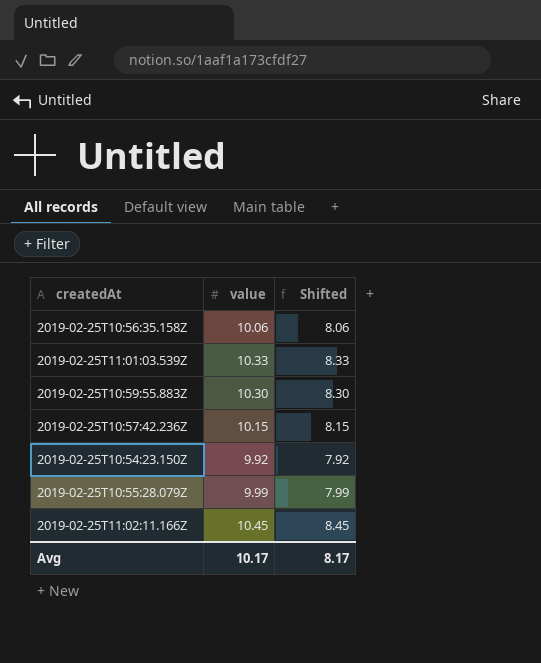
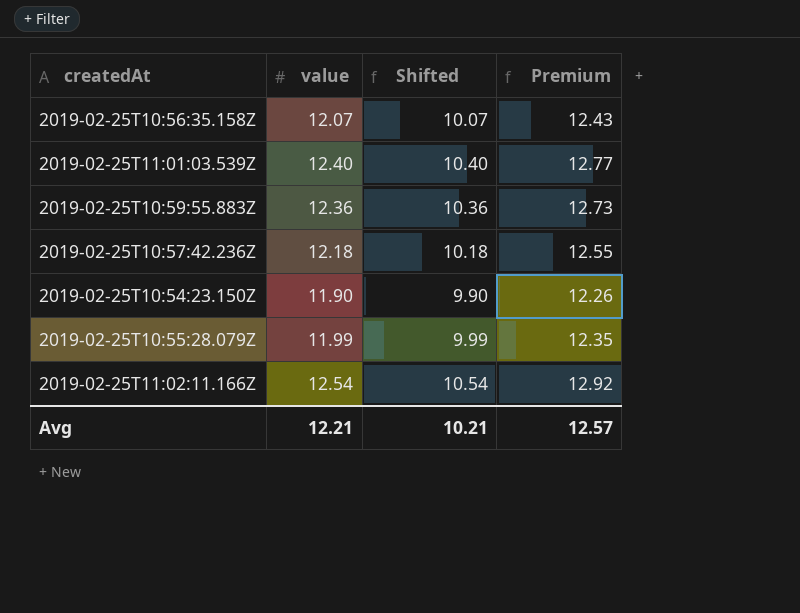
column Premium | formula: none -> [value] * 1.03
2019-02-25T10:56:35.158Z | value: 10.06 -> 12.07
2019-02-25T10:56:35.158Z | Shifted: 8.06 -> 10.07
2019-02-25T11:01:03.539Z | value: 10.33 -> 12.40
2019-02-25T11:01:03.539Z | Shifted: 8.33 -> 10.40
2019-02-25T10:59:55.883Z | value: 10.30 -> 12.36
2019-02-25T10:59:55.883Z | Shifted: 8.30 -> 10.36
2019-02-25T10:57:42.236Z | value: 10.15 -> 12.18
2019-02-25T10:57:42.236Z | Shifted: 8.15 -> 10.18
2019-02-25T10:54:23.150Z | value: 9.92 -> 11.90
2019-02-25T10:54:23.150Z | Shifted: 7.92 -> 9.90
2019-02-25T10:55:28.079Z | value: 9.99 -> 11.99
2019-02-25T10:55:28.079Z | Shifted: 7.99 -> 9.99
2019-02-25T11:02:11.166Z | value: 10.45 -> 12.54
2019-02-25T11:02:11.166Z | Shifted: 8.45 -> 10.54
Avg | value: 10.17 -> 12.21
Avg | Shifted: 8.17 -> 10.21

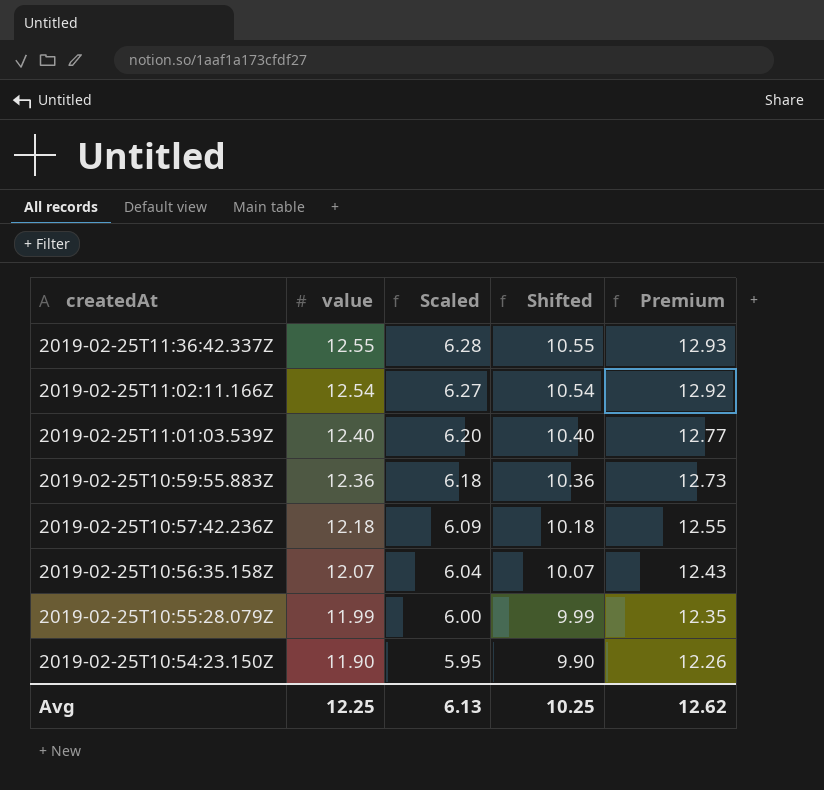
row order: none -> createdAt descending
column Scaled | formula: none -> [value] * 0.5
row 2019-02-25T11:36:42.337Z: none -> 12.55 | 6.28 | 10.55 | 12.93
Avg | value: 12.21 -> 12.25
Avg | Shifted: 10.21 -> 10.25
Avg | Premium: 12.57 -> 12.62

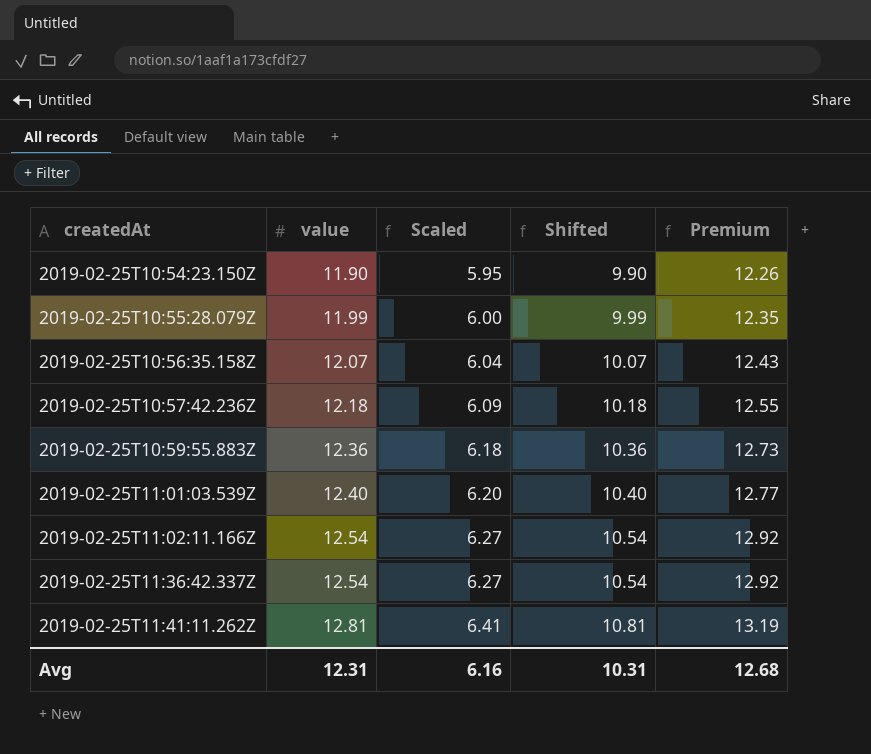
row order: createdAt descending -> createdAt ascending
2019-02-25T11:36:42.337Z | value: 12.55 -> 12.54
2019-02-25T11:36:42.337Z | Scaled: 6.28 -> 6.27
2019-02-25T11:36:42.337Z | Shifted: 10.55 -> 10.54
2019-02-25T11:36:42.337Z | Premium: 12.93 -> 12.92
row 2019-02-25T11:41:11.262Z: none -> 12.81 | 6.41 | 10.81 | 13.19
Avg | value: 12.25 -> 12.31
Avg | Scaled: 6.13 -> 6.16
Avg | Shifted: 10.25 -> 10.31
Avg | Premium: 12.62 -> 12.68

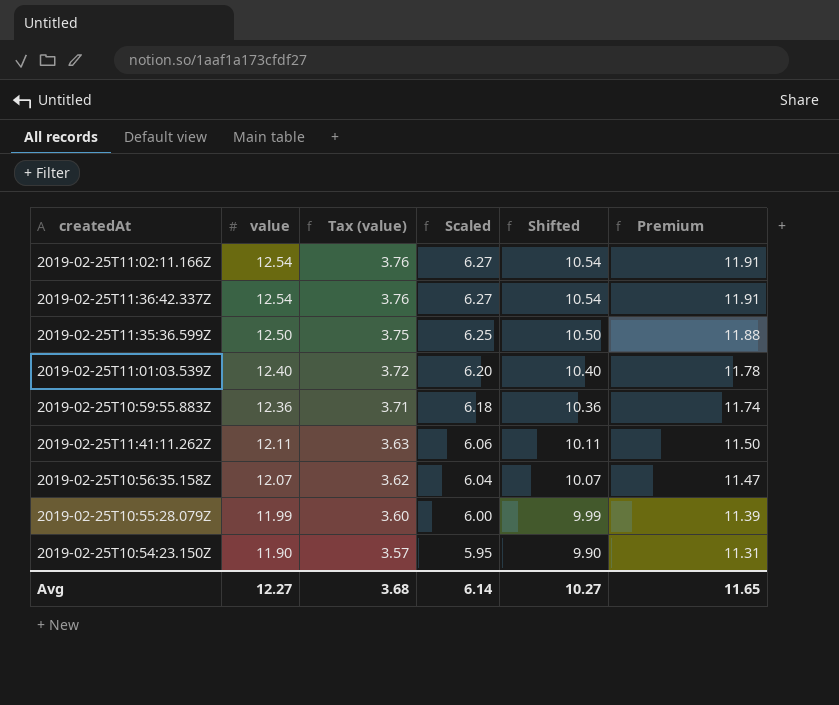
row order: createdAt ascending -> value descending
column Tax (value) | formula: none -> [value] * 0.3
column Premium | formula: [value] * 1.03 -> [value] * 0.95
row 2019-02-25T10:57:42.236Z: 12.18 | 6.09 | 10.18 | 12.55 -> none
row 2019-02-25T11:35:36.599Z: none -> 12.50 | 3.75 | 6.25 | 10.50 | 11.88
2019-02-25T11:41:11.262Z | value: 12.81 -> 12.11
2019-02-25T11:41:11.262Z | Scaled: 6.41 -> 6.06
2019-02-25T11:41:11.262Z | Shifted: 10.81 -> 10.11
Avg | value: 12.31 -> 12.27
Avg | Scaled: 6.16 -> 6.14
Avg | Shifted: 10.31 -> 10.27
Avg | Premium: 12.68 -> 11.65

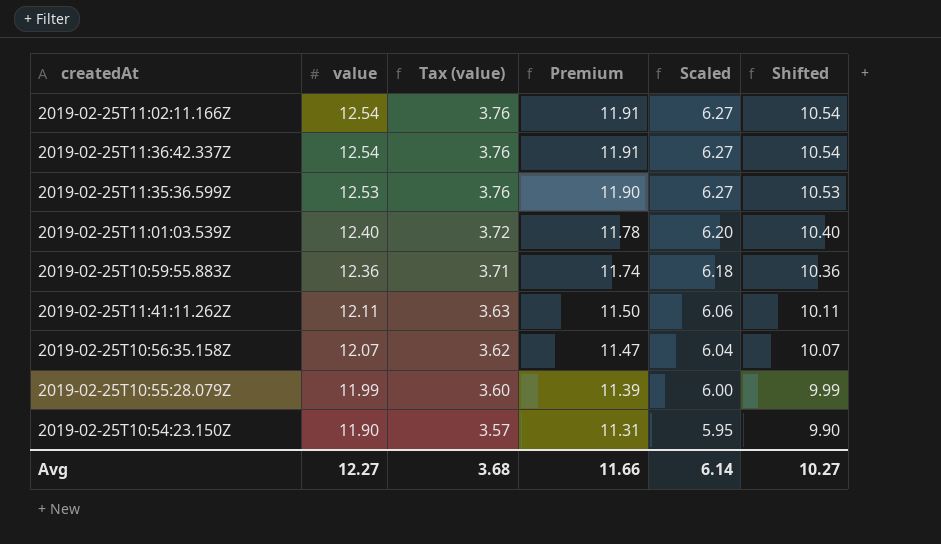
column Premium | position: 6 -> 4
2019-02-25T11:35:36.599Z | value: 12.50 -> 12.53
2019-02-25T11:35:36.599Z | Tax (value): 3.75 -> 3.76
2019-02-25T11:35:36.599Z | Premium: 11.88 -> 11.90
2019-02-25T11:35:36.599Z | Scaled: 6.25 -> 6.27
2019-02-25T11:35:36.599Z | Shifted: 10.50 -> 10.53
Avg | Premium: 11.65 -> 11.66

